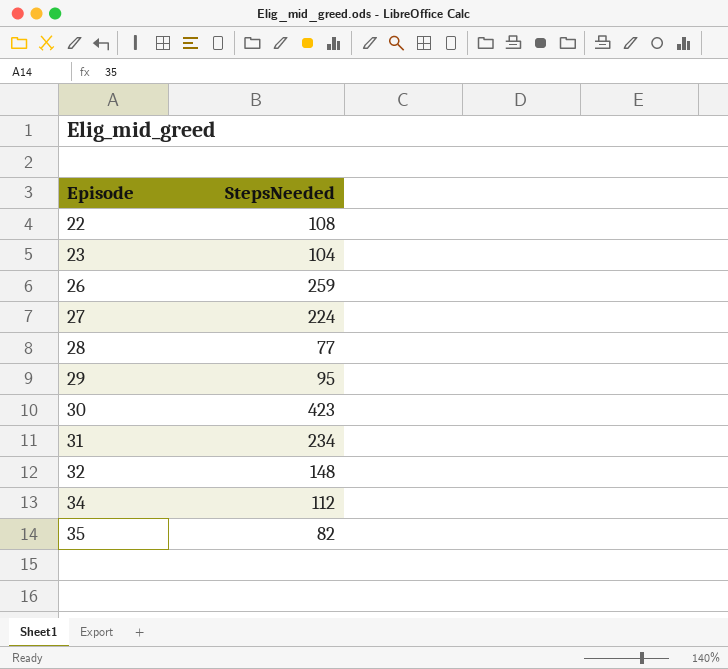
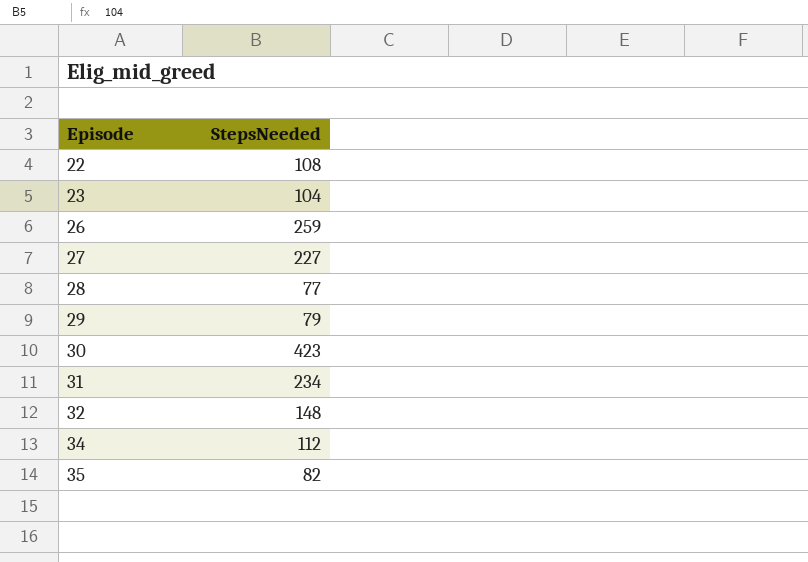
27 | StepsNeeded: 224 -> 227
29 | StepsNeeded: 95 -> 79

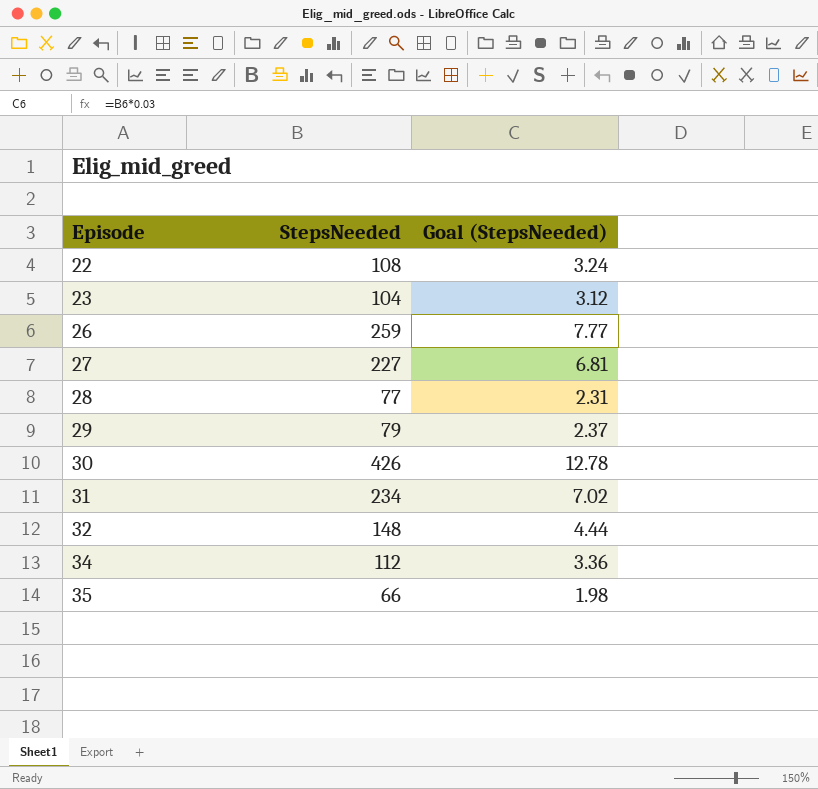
column Goal (StepsNeeded) | formula: none -> [StepsNeeded] * 0.03
30 | StepsNeeded: 423 -> 426
35 | StepsNeeded: 82 -> 66

